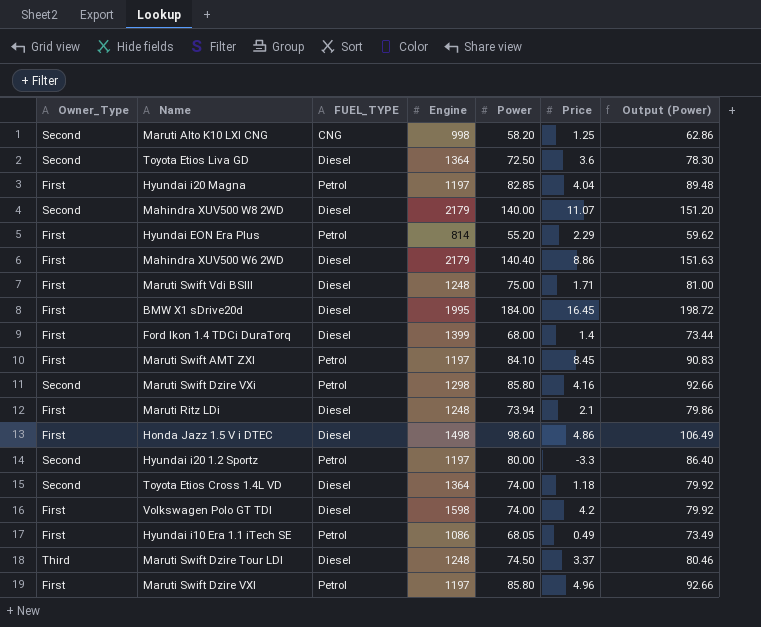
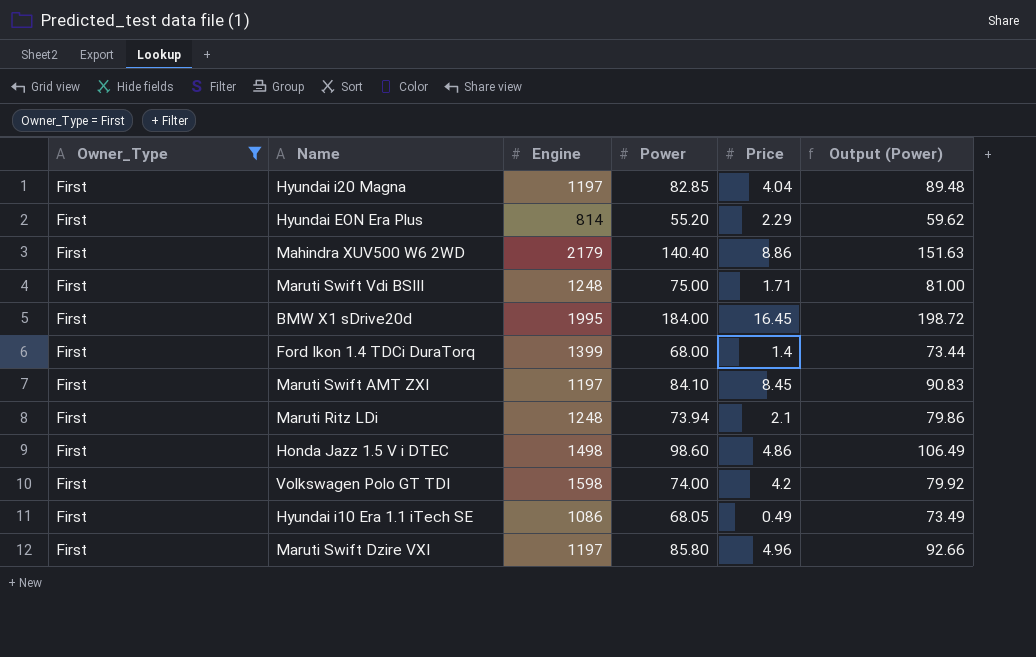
filter: none -> Owner_Type = First
column FUEL_TYPE | position: 3 -> none

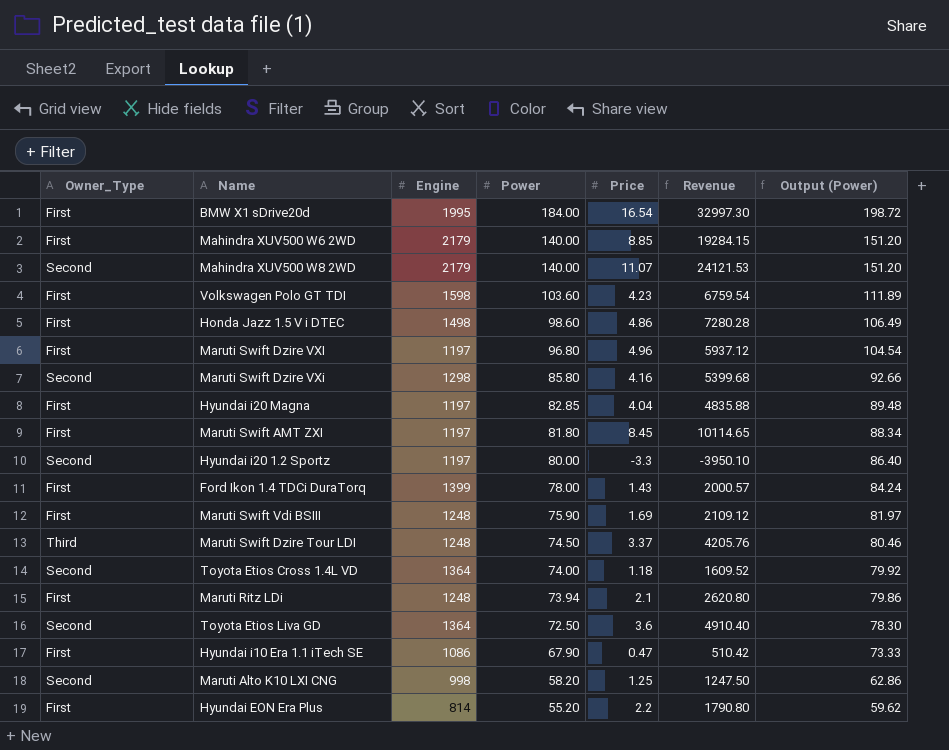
filter: Owner_Type = First -> none
row order: none -> Power descending
column Revenue | formula: none -> [Engine] * [Price]
BMW X1 sDrive20d | Price: 16.45 -> 16.54
Mahindra XUV500 W6 2WD | Power: 140.40 -> 140.00
Mahindra XUV500 W6 2WD | Price: 8.86 -> 8.85
Mahindra XUV500 W6 2WD | Output (Power): 151.63 -> 151.20
Volkswagen Polo GT TDI | Power: 74.00 -> 103.60
Volkswagen Polo GT TDI | Price: 4.2 -> 4.23
Volkswagen Polo GT TDI | Output (Power): 79.92 -> 111.89
Maruti Swift Dzire VXI | Power: 85.80 -> 96.80
Maruti Swift Dzire VXI | Output (Power): 92.66 -> 104.54
Maruti Swift AMT ZXI | Power: 84.10 -> 81.80
Maruti Swift AMT ZXI | Output (Power): 90.83 -> 88.34
Ford Ikon 1.4 TDCi DuraTorq | Power: 68.00 -> 78.00
Ford Ikon 1.4 TDCi DuraTorq | Price: 1.4 -> 1.43
Ford Ikon 1.4 TDCi DuraTorq | Output (Power): 73.44 -> 84.24
Maruti Swift Vdi BSIII | Power: 75.00 -> 75.90
Maruti Swift Vdi BSIII | Price: 1.71 -> 1.69
Maruti Swift Vdi BSIII | Output (Power): 81.00 -> 81.97
Hyundai i10 Era 1.1 iTech SE | Power: 68.05 -> 67.90
Hyundai i10 Era 1.1 iTech SE | Price: 0.49 -> 0.47
Hyundai i10 Era 1.1 iTech SE | Output (Power): 73.49 -> 73.33
Hyundai EON Era Plus | Price: 2.29 -> 2.2

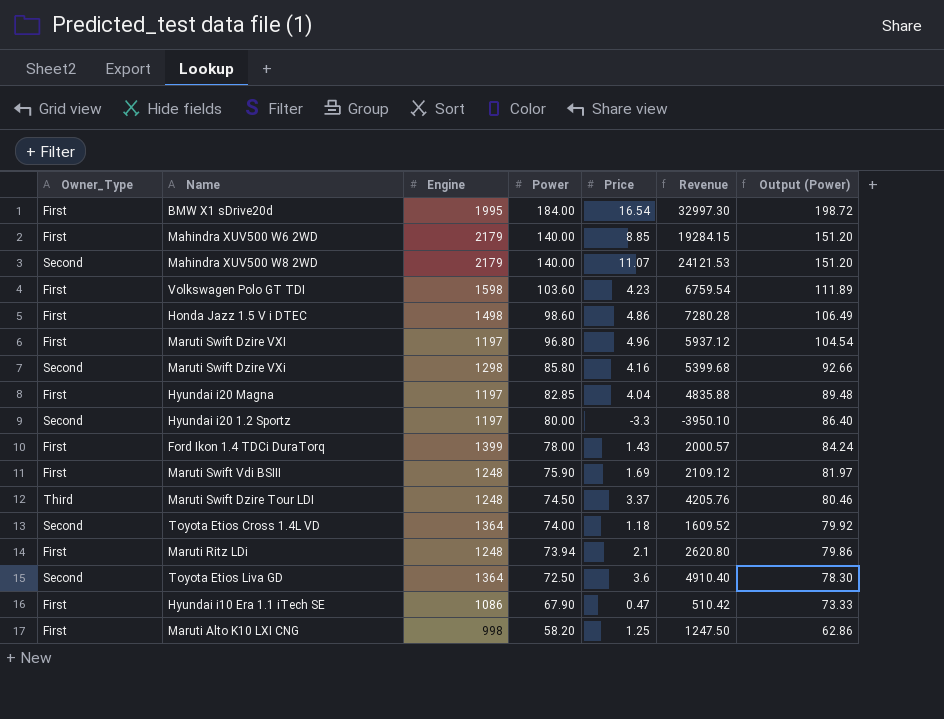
row Maruti Swift AMT ZXI: First | 1197 | 81.80 | 8.45 | 10114.65 | 88.34 -> none
row Hyundai EON Era Plus: First | 814 | 55.20 | 2.2 | 1790.80 | 59.62 -> none
Maruti Alto K10 LXI CNG | Owner_Type: Second -> First

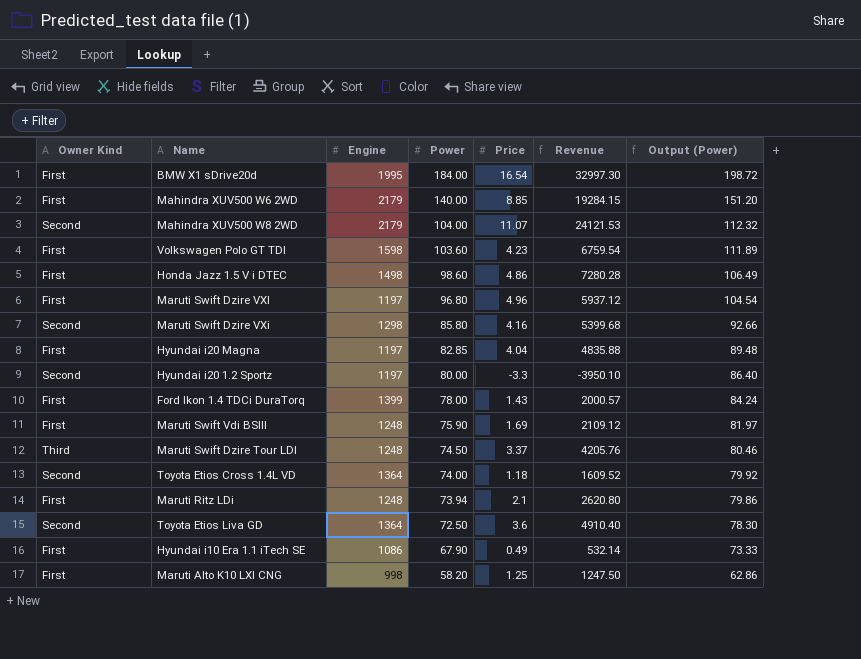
column name: Owner_Type -> Owner Kind
Mahindra XUV500 W8 2WD | Power: 140.00 -> 104.00
Mahindra XUV500 W8 2WD | Output (Power): 151.20 -> 112.32
Hyundai i10 Era 1.1 iTech SE | Price: 0.47 -> 0.49
Hyundai i10 Era 1.1 iTech SE | Revenue: 510.42 -> 532.14

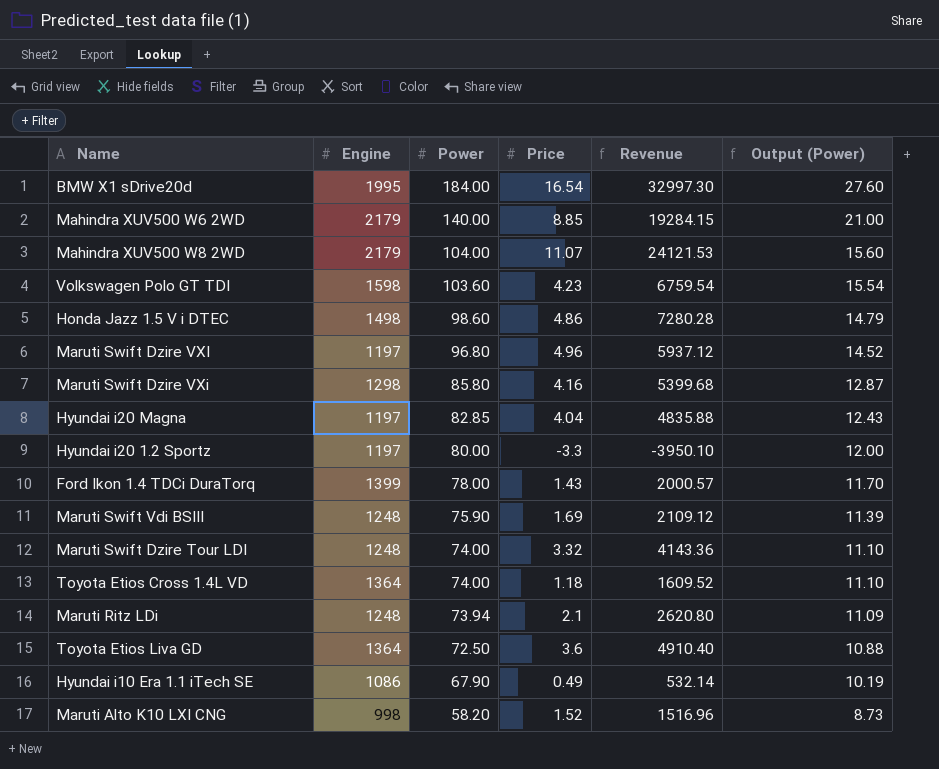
column Owner Kind | position: 1 -> none
column Output (Power) | formula: [Power] * 1.08 -> [Power] * 0.15
Maruti Swift Dzire Tour LDI | Power: 74.50 -> 74.00
Maruti Swift Dzire Tour LDI | Price: 3.37 -> 3.32
Maruti Swift Dzire Tour LDI | Revenue: 4205.76 -> 4143.36
Maruti Alto K10 LXI CNG | Price: 1.25 -> 1.52
Maruti Alto K10 LXI CNG | Revenue: 1247.50 -> 1516.96

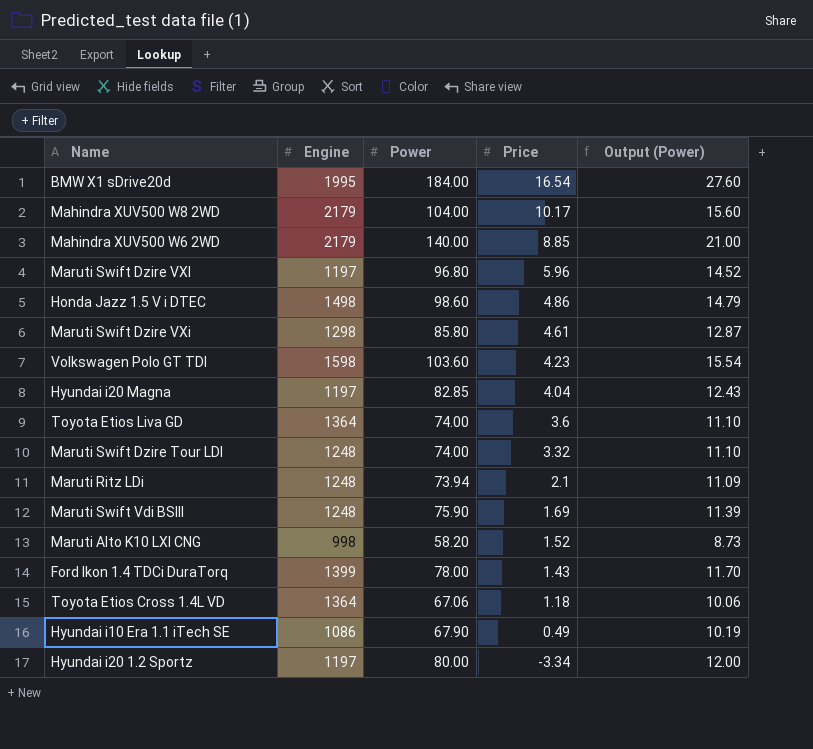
row order: Power descending -> Price descending
column Revenue | formula: [Engine] * [Price] -> none
Mahindra XUV500 W8 2WD | Price: 11.07 -> 10.17
Maruti Swift Dzire VXI | Price: 4.96 -> 5.96
Maruti Swift Dzire VXi | Price: 4.16 -> 4.61
Toyota Etios Liva GD | Power: 72.50 -> 74.00
Toyota Etios Liva GD | Output (Power): 10.88 -> 11.10
Toyota Etios Cross 1.4L VD | Power: 74.00 -> 67.06
Toyota Etios Cross 1.4L VD | Output (Power): 11.10 -> 10.06
Hyundai i20 1.2 Sportz | Price: -3.3 -> -3.34

